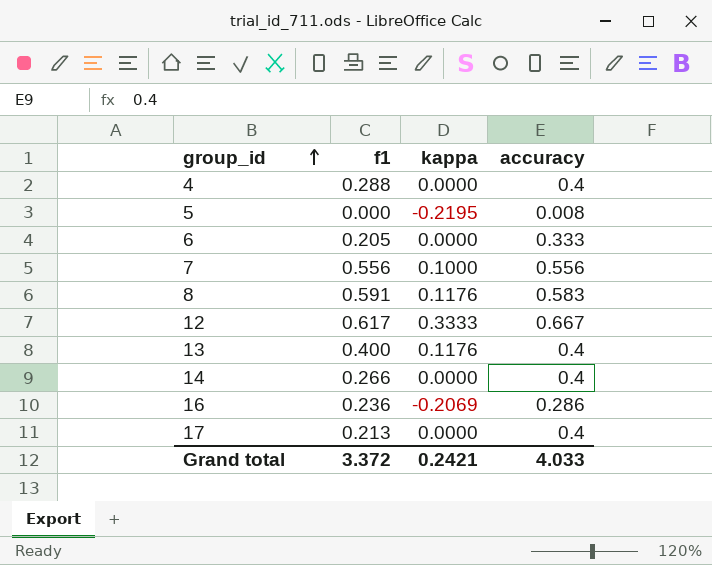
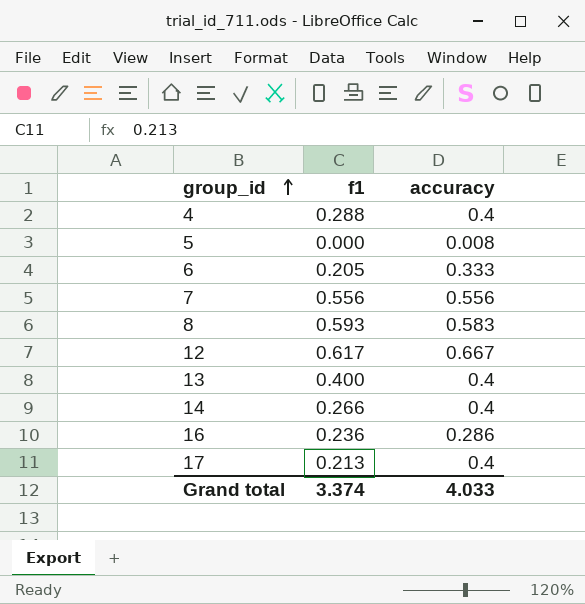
column kappa | position: 3 -> none
8 | f1: 0.591 -> 0.593
Grand total | f1: 3.372 -> 3.374

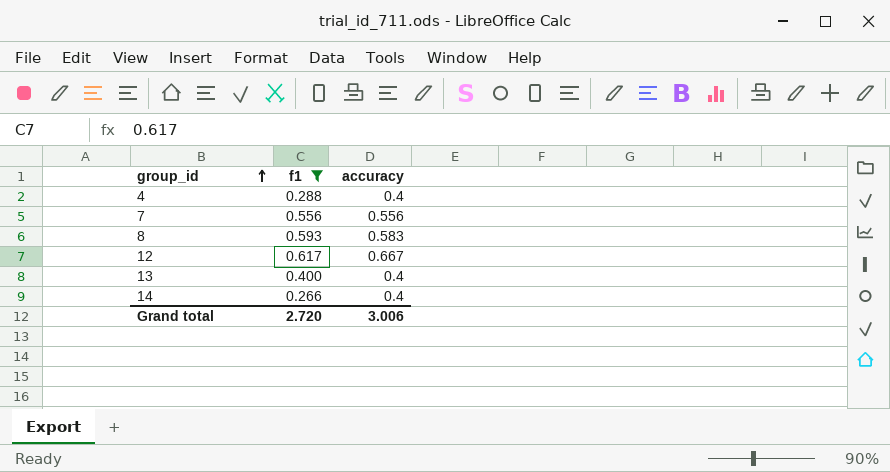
filter: none -> f1 >= 0.266
Grand total | f1: 3.374 -> 2.720
Grand total | accuracy: 4.033 -> 3.006

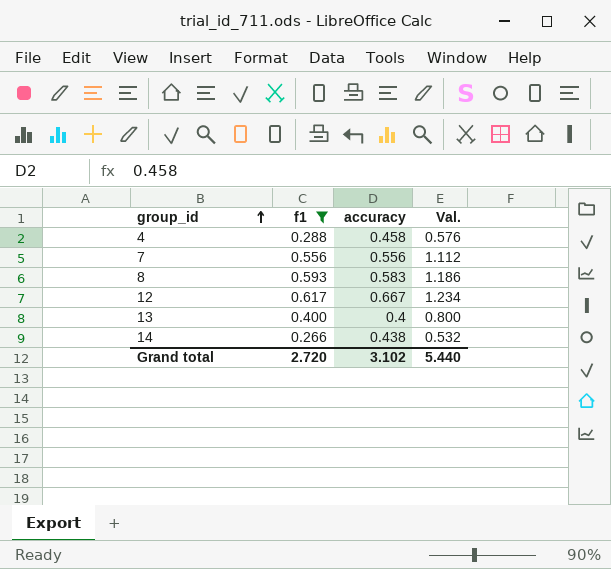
column Val. | formula: none -> [f1] * 2
4 | accuracy: 0.4 -> 0.458
14 | accuracy: 0.4 -> 0.438
Grand total | accuracy: 3.006 -> 3.102

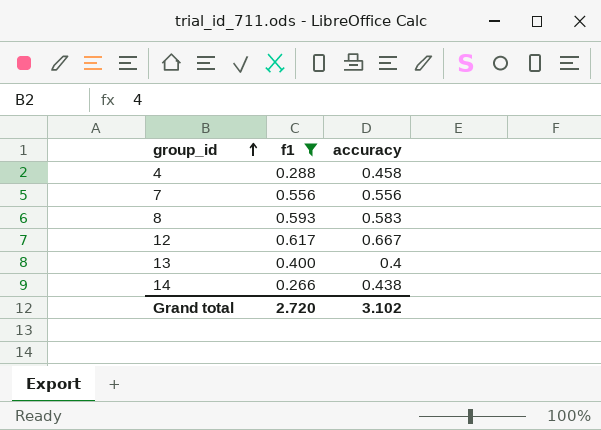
column Val. | formula: [f1] * 2 -> none

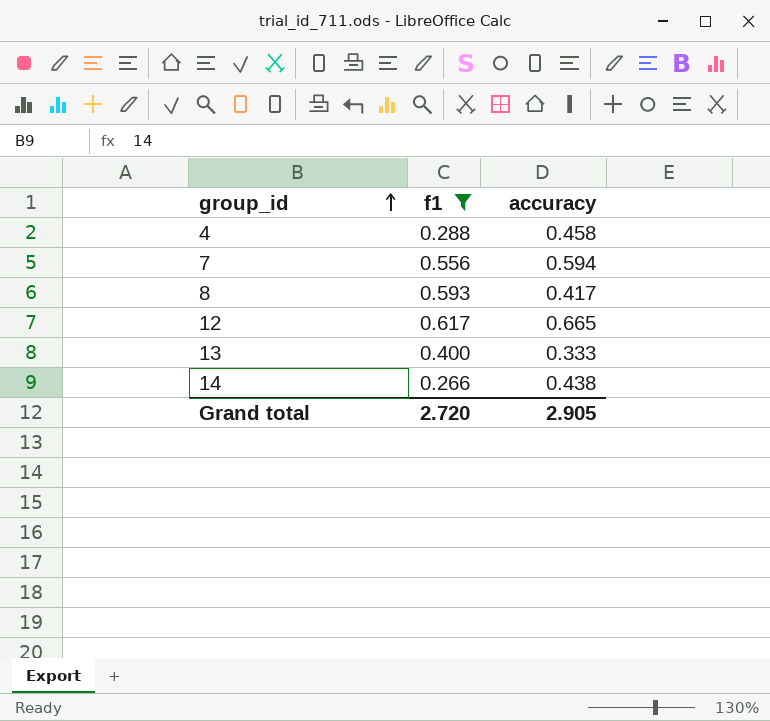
7 | accuracy: 0.556 -> 0.594
8 | accuracy: 0.583 -> 0.417
12 | accuracy: 0.667 -> 0.665
13 | accuracy: 0.4 -> 0.333
Grand total | accuracy: 3.102 -> 2.905

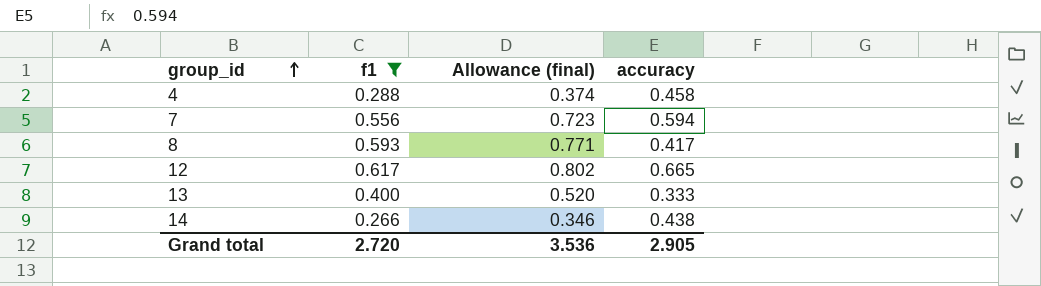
column Allowance (final) | formula: none -> [f1] * 1.3

